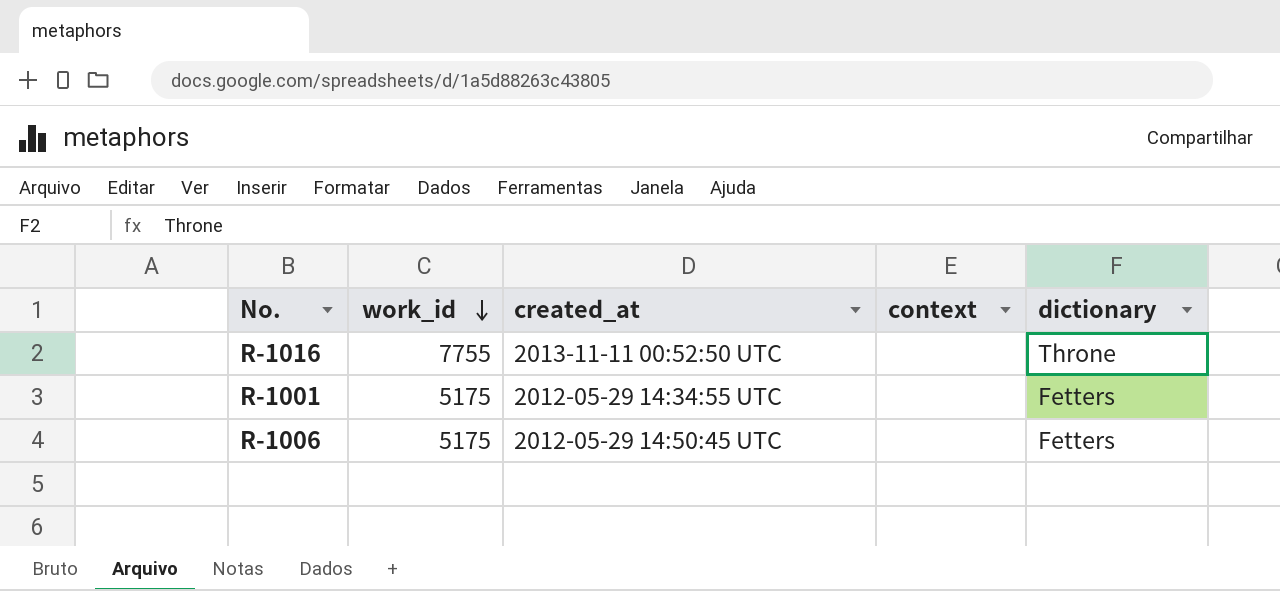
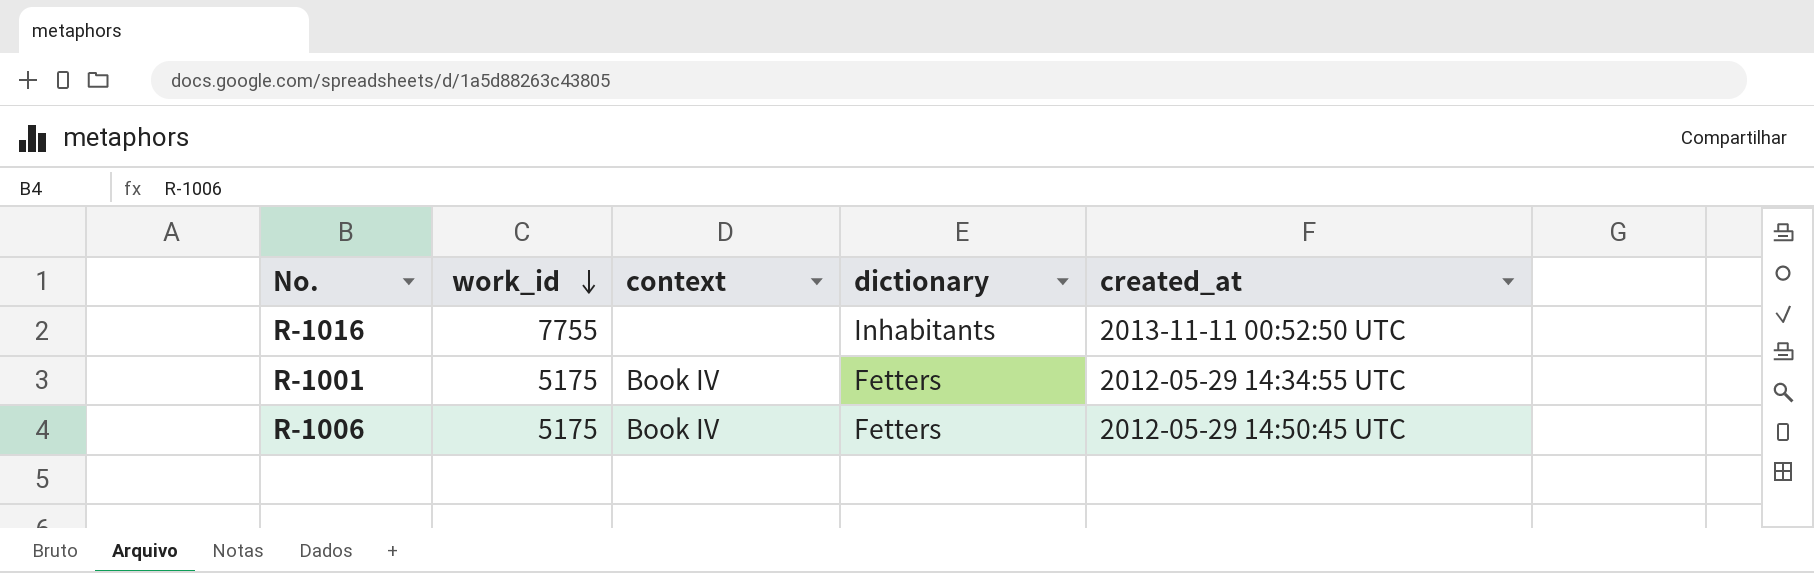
column created_at | position: 3 -> 5
R-1016 | dictionary: Throne -> Inhabitants
R-1001 | context: none -> Book IV
R-1006 | context: none -> Book IV

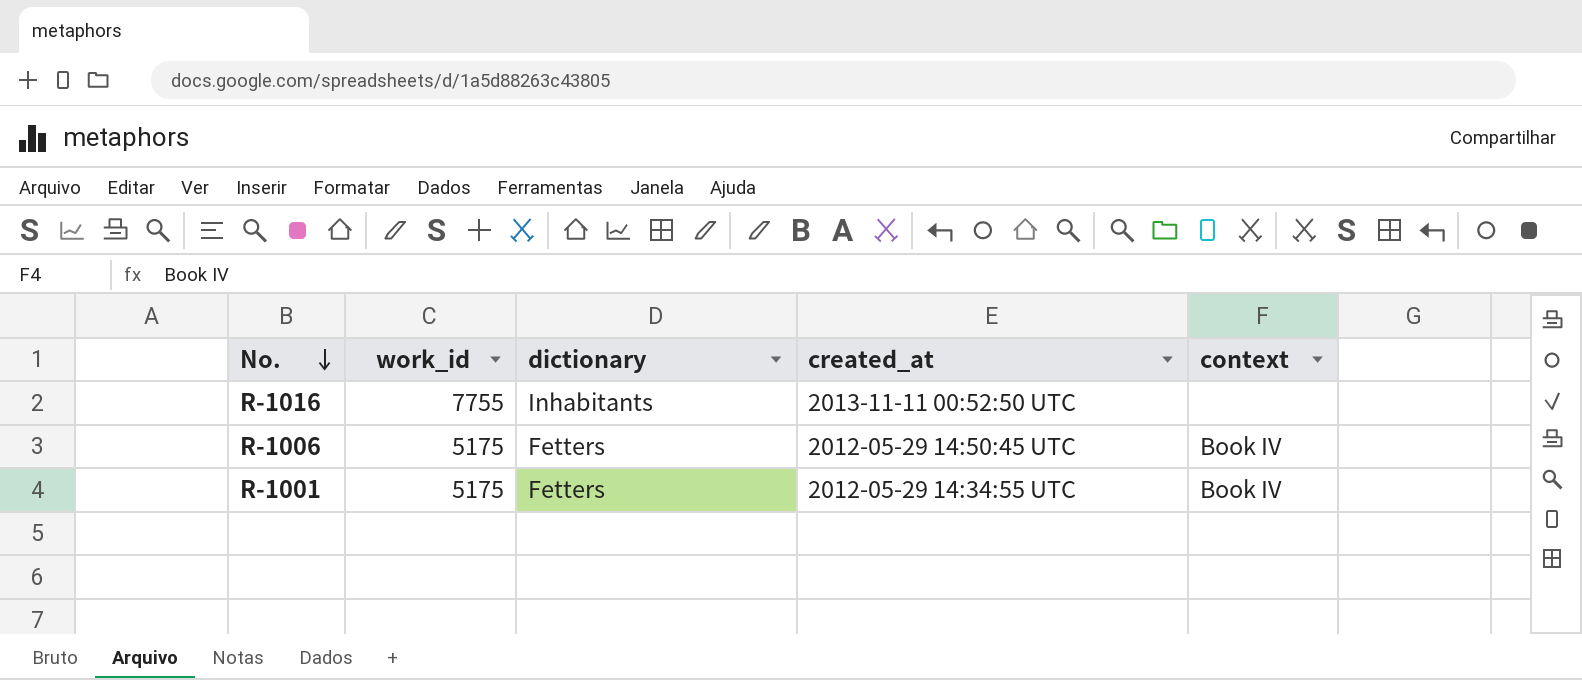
row order: work_id descending -> No. descending
column context | position: 3 -> 5

